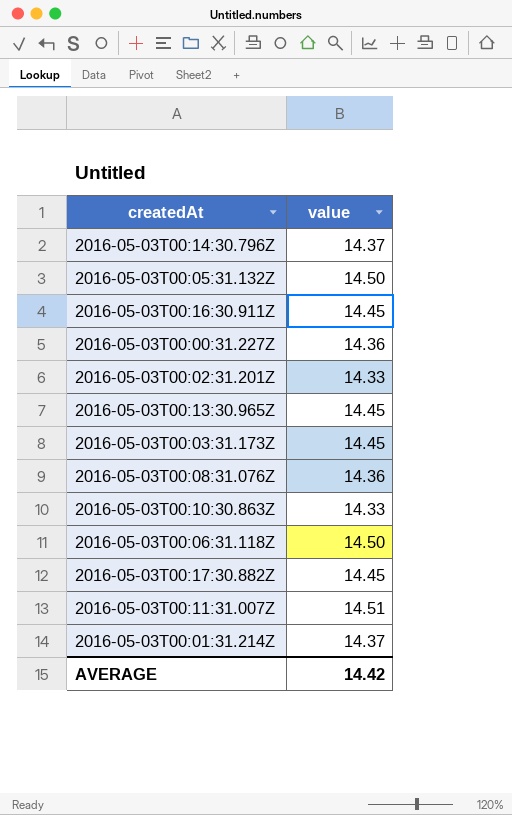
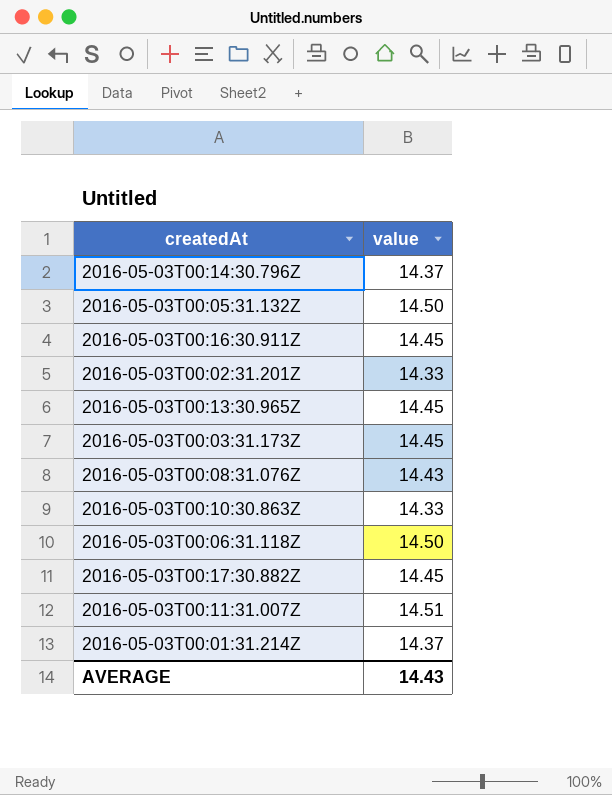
row 2016-05-03T00:00:31.227Z: 14.36 -> none
2016-05-03T00:08:31.076Z | value: 14.36 -> 14.43
AVERAGE | value: 14.42 -> 14.43

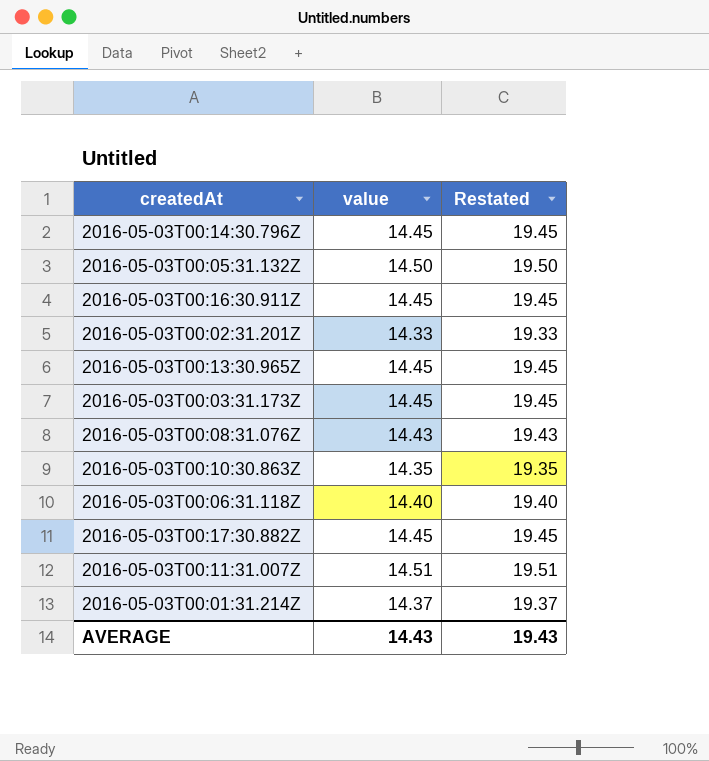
column Restated | formula: none -> [value] + 5
2016-05-03T00:14:30.796Z | value: 14.37 -> 14.45
2016-05-03T00:10:30.863Z | value: 14.33 -> 14.35
2016-05-03T00:06:31.118Z | value: 14.50 -> 14.40

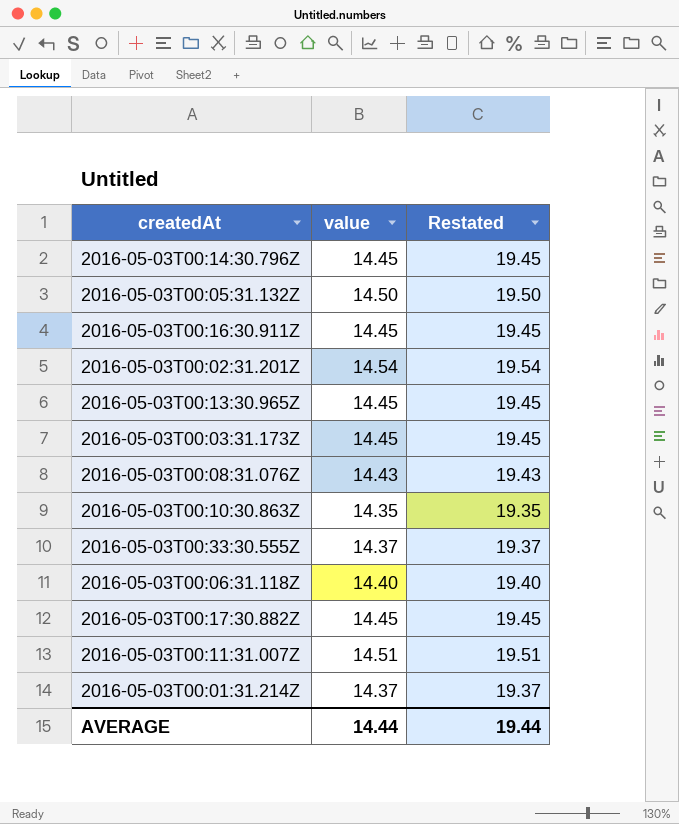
2016-05-03T00:02:31.201Z | value: 14.33 -> 14.54
2016-05-03T00:02:31.201Z | Restated: 19.33 -> 19.54
row 2016-05-03T00:33:30.555Z: none -> 14.37 | 19.37
AVERAGE | value: 14.43 -> 14.44
AVERAGE | Restated: 19.43 -> 19.44

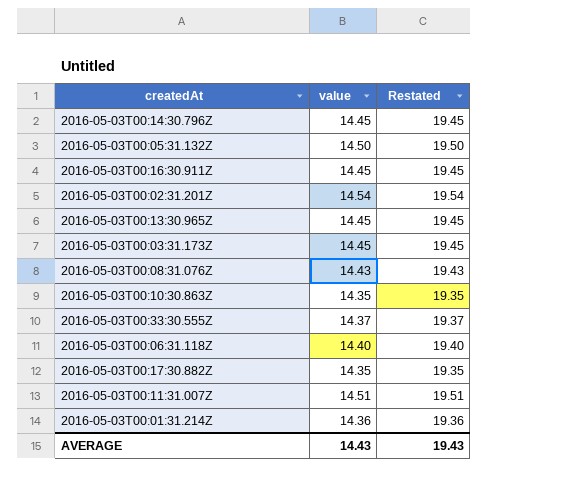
2016-05-03T00:17:30.882Z | value: 14.45 -> 14.35
2016-05-03T00:17:30.882Z | Restated: 19.45 -> 19.35
2016-05-03T00:01:31.214Z | value: 14.37 -> 14.36
2016-05-03T00:01:31.214Z | Restated: 19.37 -> 19.36
AVERAGE | value: 14.44 -> 14.43
AVERAGE | Restated: 19.44 -> 19.43

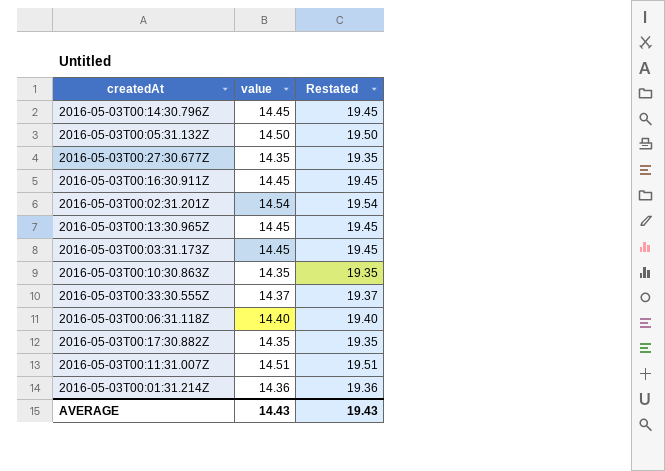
row 2016-05-03T00:08:31.076Z: 14.43 | 19.43 -> none
row 2016-05-03T00:27:30.677Z: none -> 14.35 | 19.35

